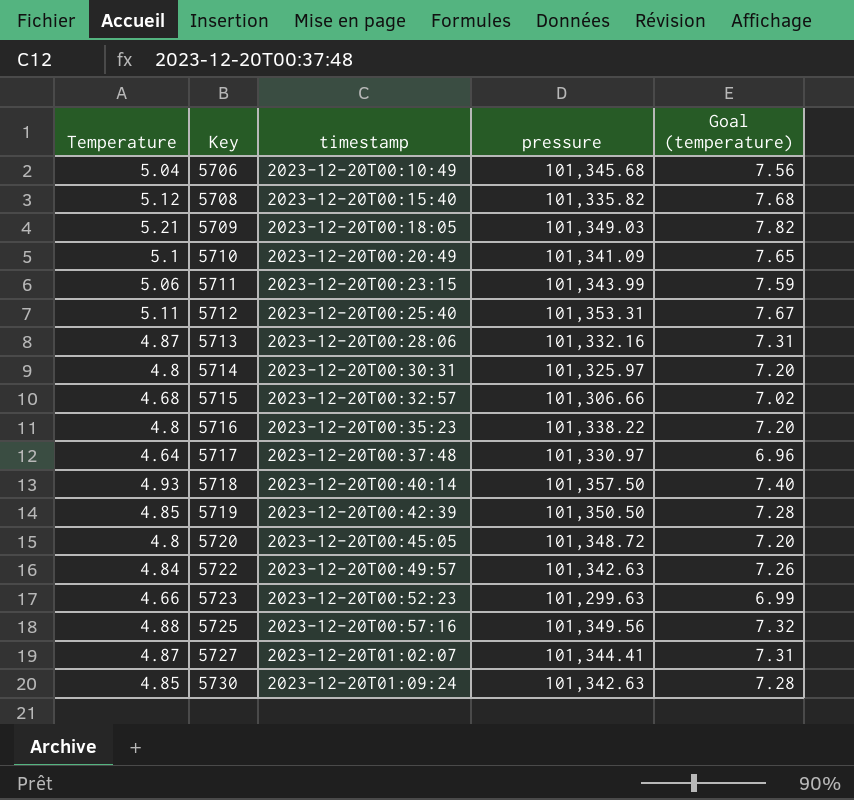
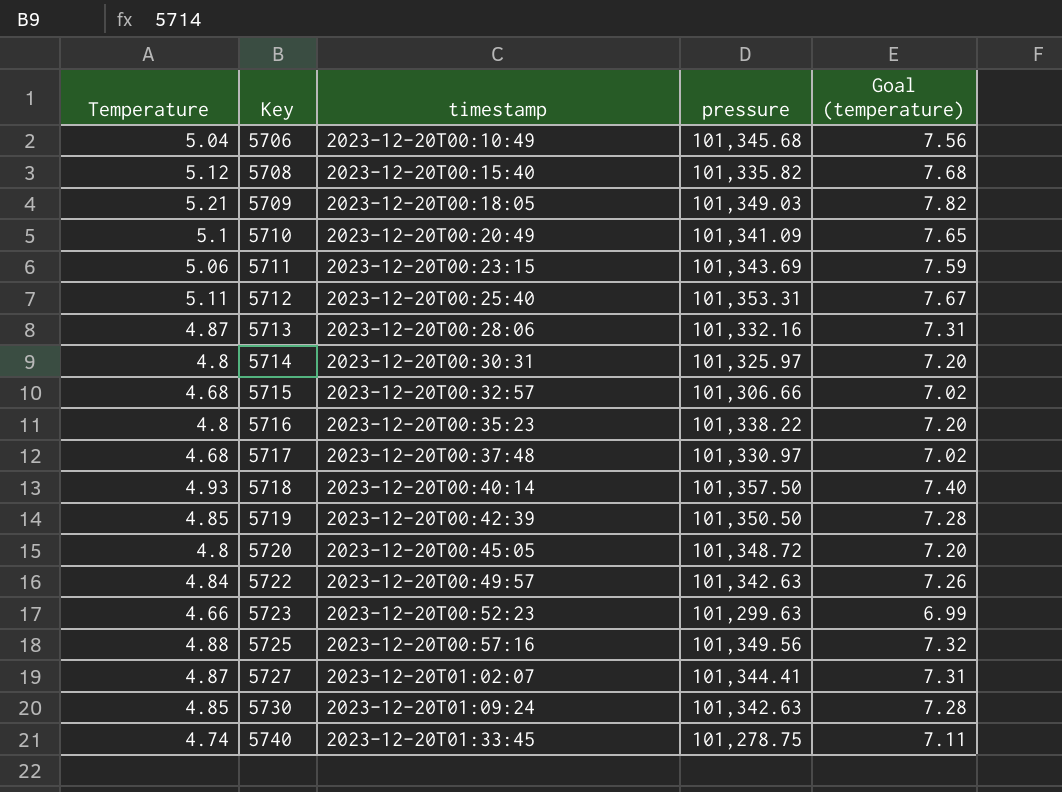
5711 | pressure: 101,343.99 -> 101,343.69
5717 | Temperature: 4.64 -> 4.68
5717 | Goal (temperature): 6.96 -> 7.02
row 5740: none -> 4.74 | 2023-12-20T01:33:45 | 101,278.75 | 7.11

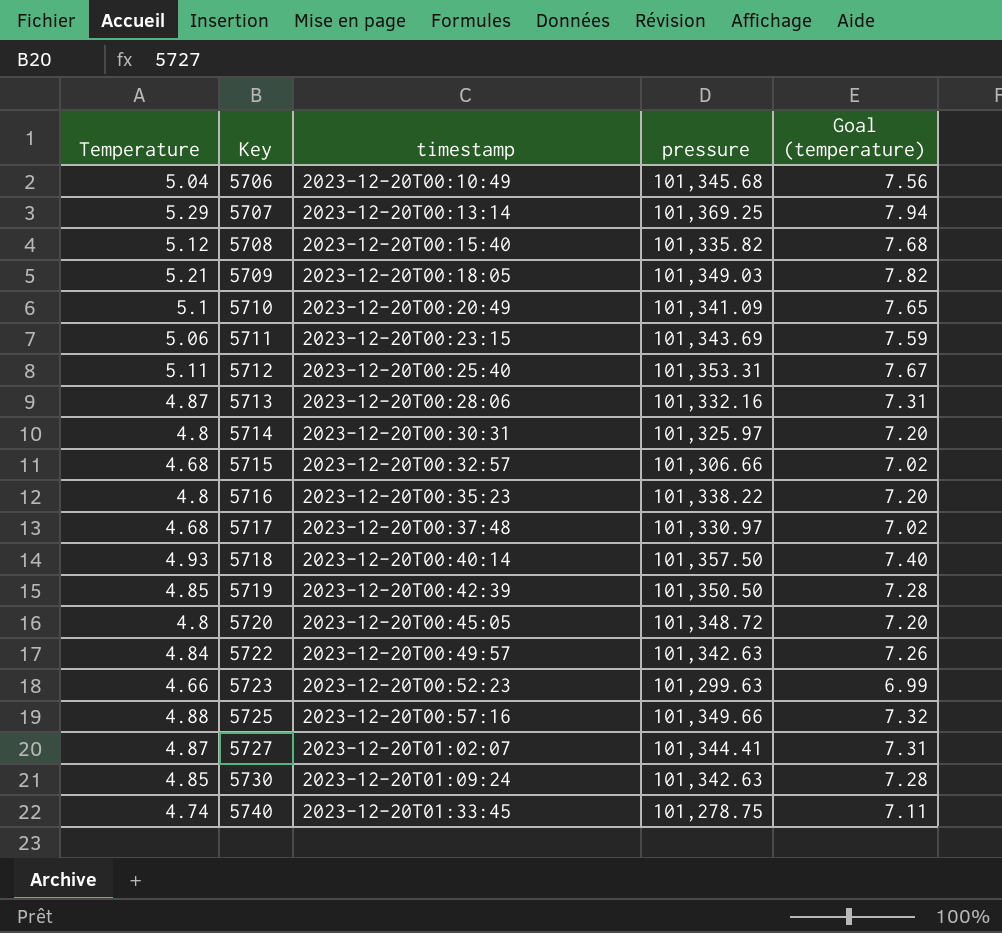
row 5707: none -> 5.29 | 2023-12-20T00:13:14 | 101,369.25 | 7.94
5725 | pressure: 101,349.56 -> 101,349.66

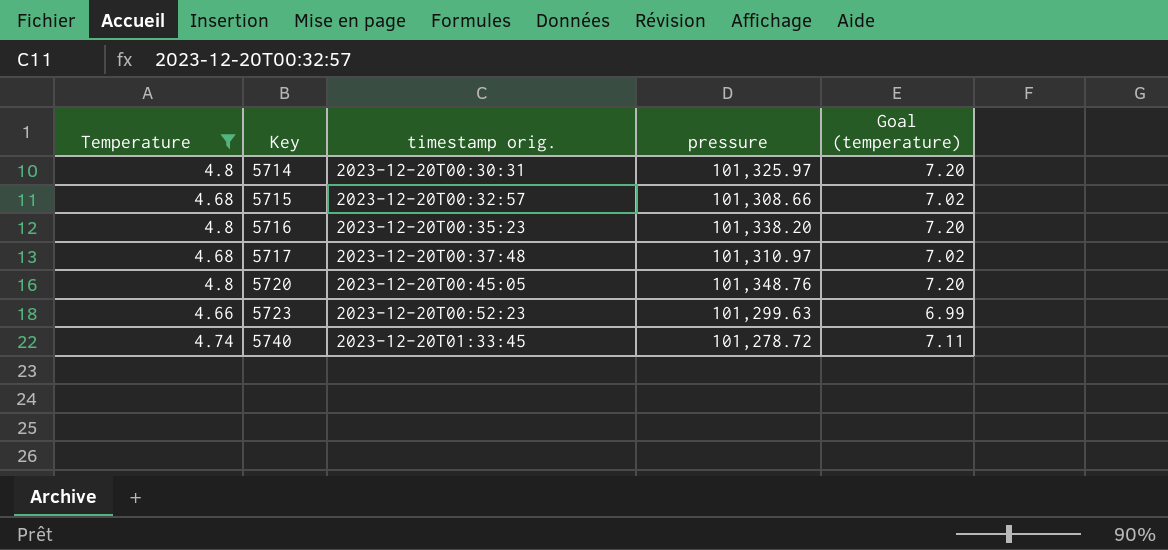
filter: none -> Temperature <= 4.8
column name: timestamp -> timestamp orig.
5715 | pressure: 101,306.66 -> 101,308.66
5716 | pressure: 101,338.22 -> 101,338.20
5717 | pressure: 101,330.97 -> 101,310.97
5720 | pressure: 101,348.72 -> 101,348.76
5740 | pressure: 101,278.75 -> 101,278.72

